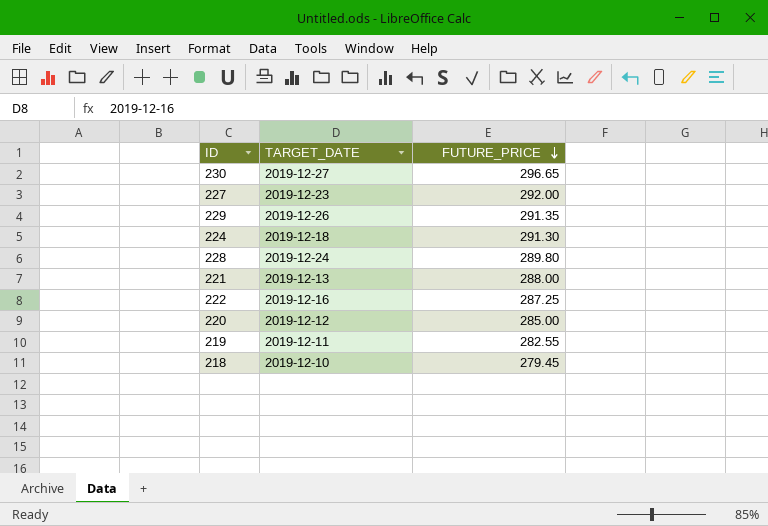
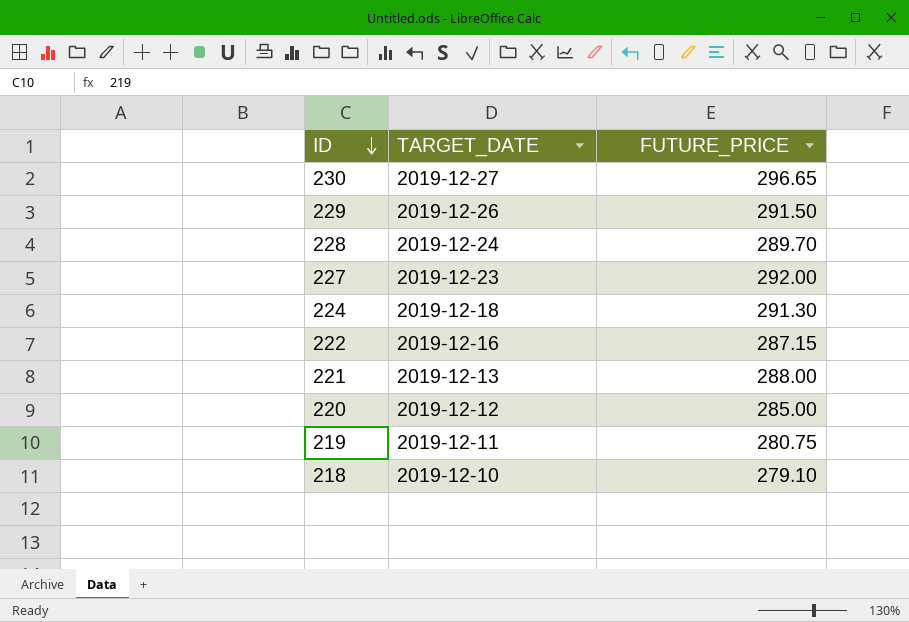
row order: FUTURE_PRICE descending -> ID descending
229 | FUTURE_PRICE: 291.35 -> 291.50
228 | FUTURE_PRICE: 289.80 -> 289.70
222 | FUTURE_PRICE: 287.25 -> 287.15
219 | FUTURE_PRICE: 282.55 -> 280.75
218 | FUTURE_PRICE: 279.45 -> 279.10

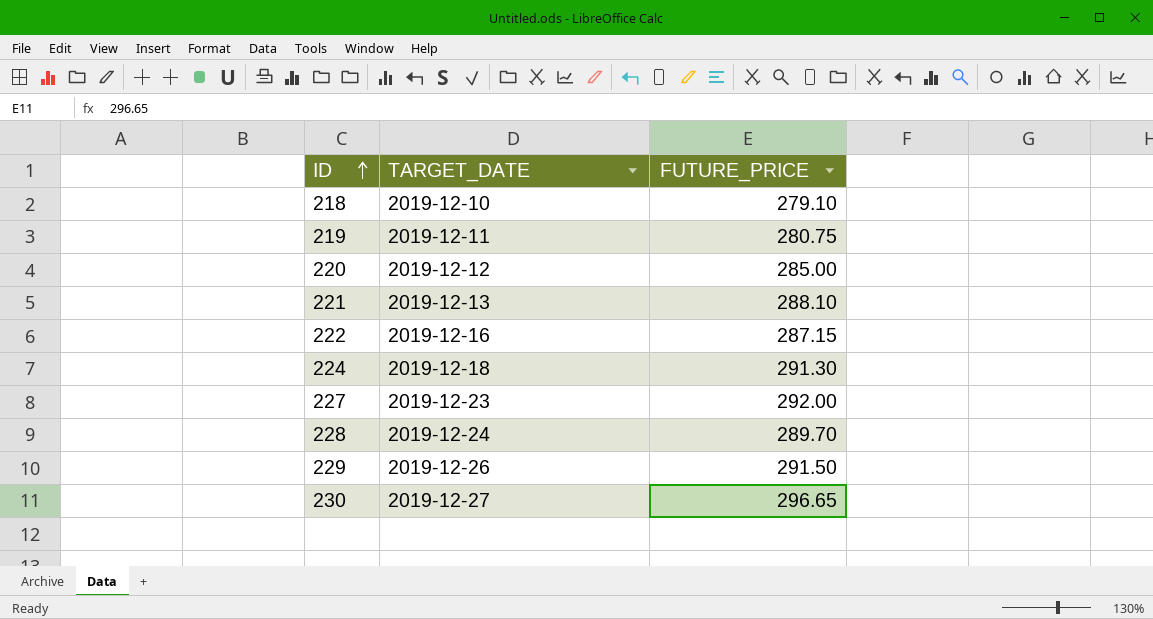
row order: ID descending -> ID ascending
221 | FUTURE_PRICE: 288.00 -> 288.10

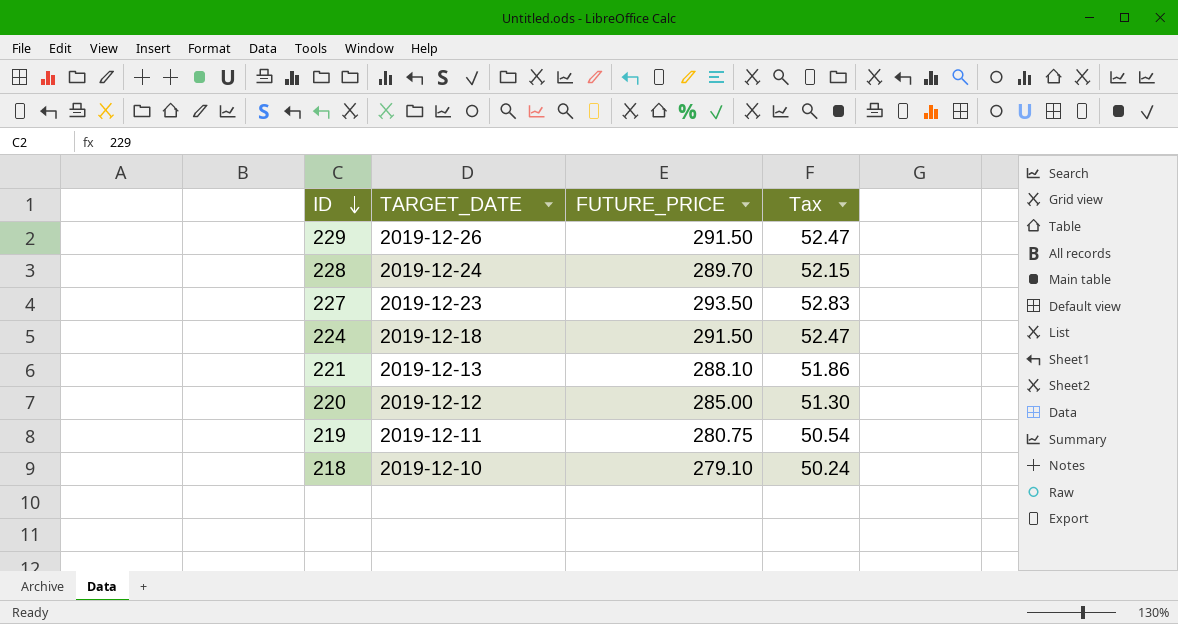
row order: ID ascending -> ID descending
column Tax | formula: none -> [FUTURE_PRICE] * 0.18
row 222: 2019-12-16 | 287.15 -> none
row 230: 2019-12-27 | 296.65 -> none
227 | FUTURE_PRICE: 292.00 -> 293.50
224 | FUTURE_PRICE: 291.30 -> 291.50

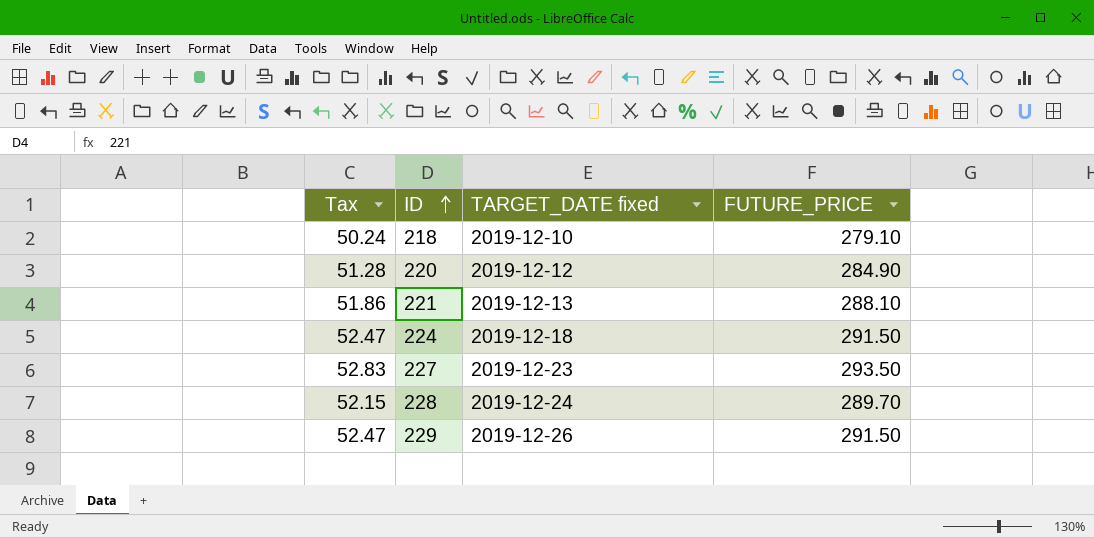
row order: ID descending -> ID ascending
column Tax | position: 4 -> 1
column name: TARGET_DATE -> TARGET_DATE fixed
row 219: 2019-12-11 | 280.75 | 50.54 -> none
220 | Tax: 51.30 -> 51.28
220 | FUTURE_PRICE: 285.00 -> 284.90

